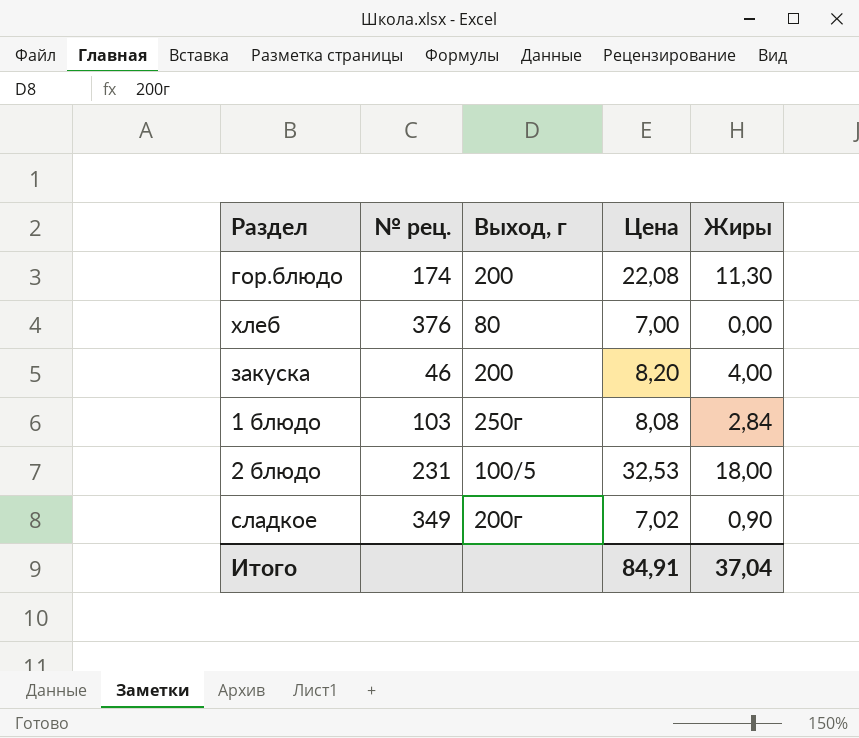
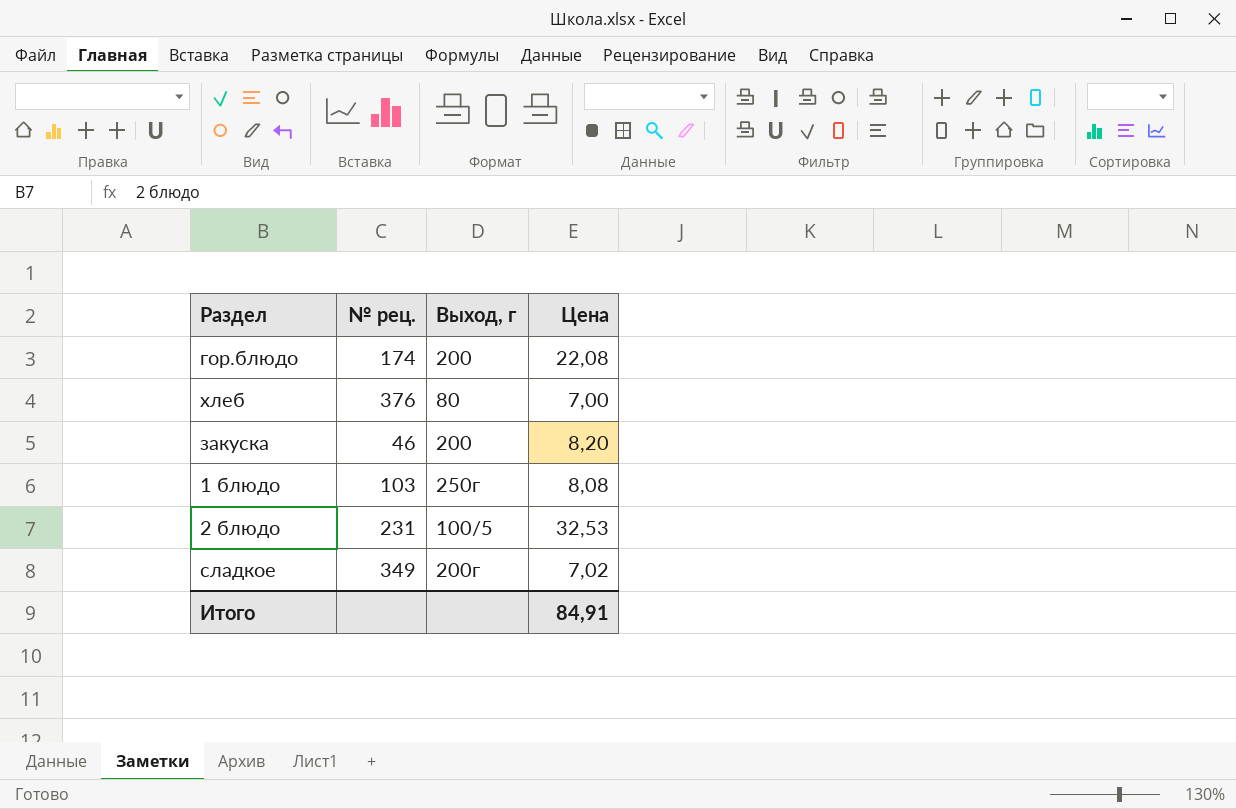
column Жиры | position: 5 -> none

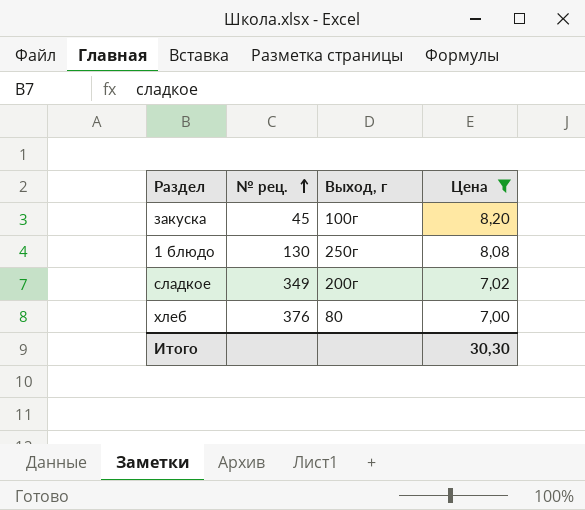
filter: none -> Цена <= 8,20
row order: none -> № рец. ascending
закуска | № рец.: 46 -> 45
закуска | Выход, г: 200 -> 100г
1 блюдо | № рец.: 103 -> 130
Итого | Цена: 84,91 -> 30,30

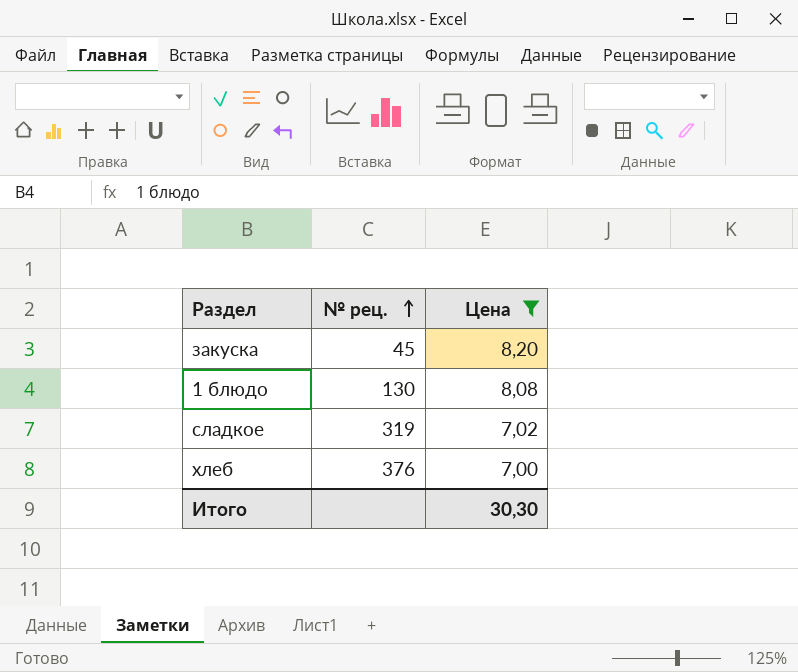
column Выход, г | position: 3 -> none
сладкое | № рец.: 349 -> 319

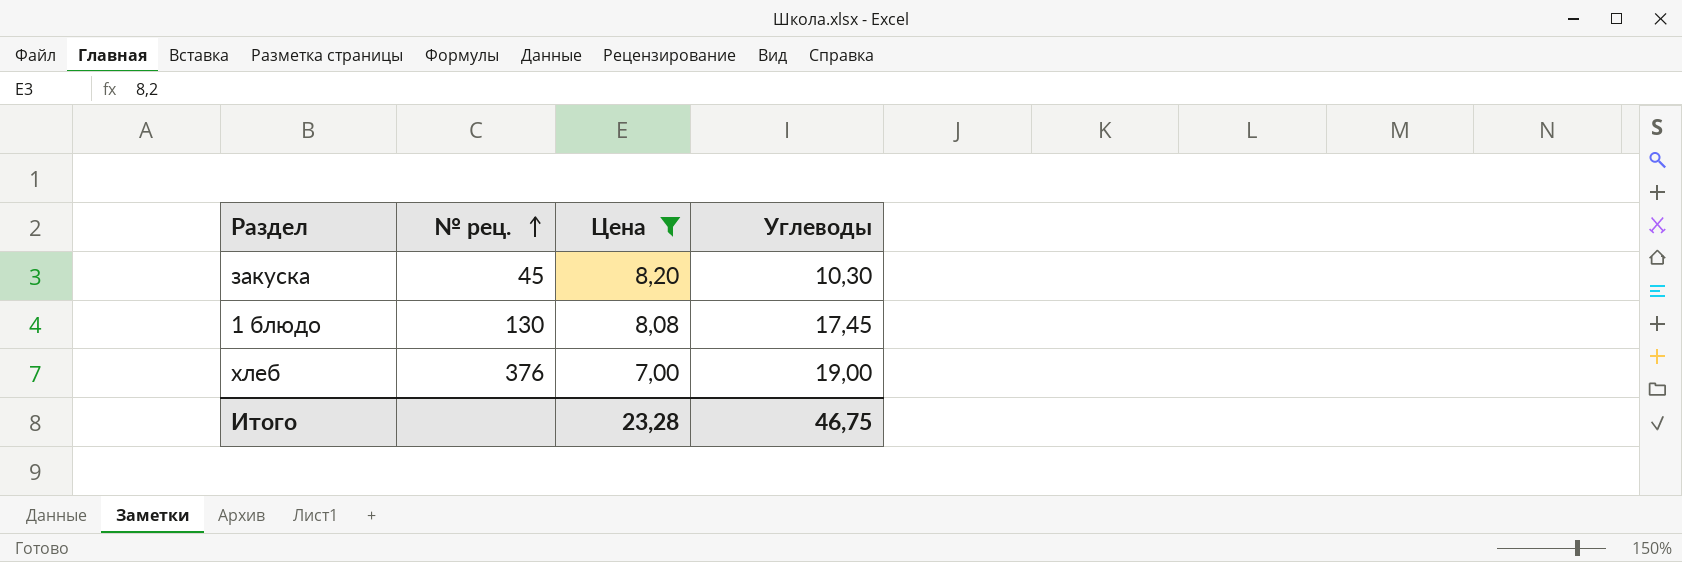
column Углеводы | position: none -> 4
row сладкое: 319 | 7,02 -> none
Итого | Цена: 30,30 -> 23,28

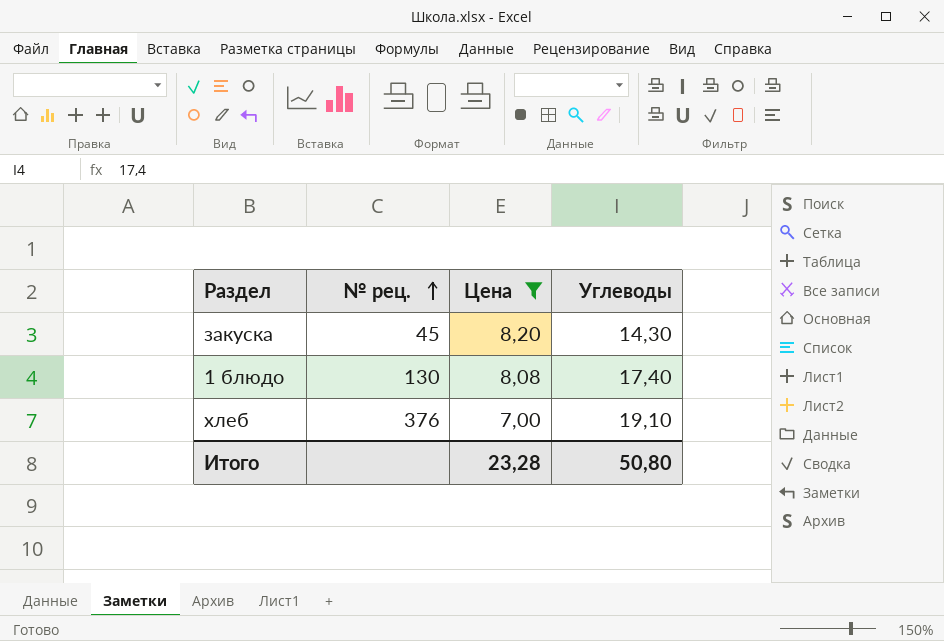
закуска | Углеводы: 10,30 -> 14,30
1 блюдо | Углеводы: 17,45 -> 17,40
хлеб | Углеводы: 19,00 -> 19,10
Итого | Углеводы: 46,75 -> 50,80

